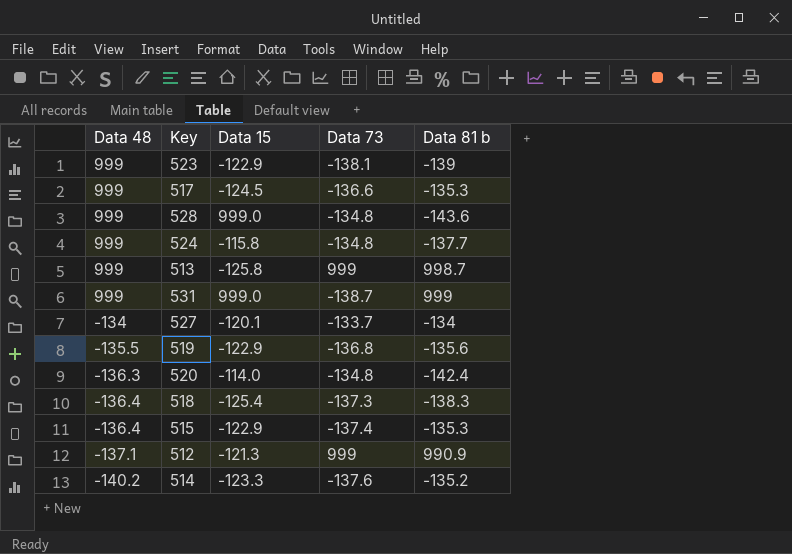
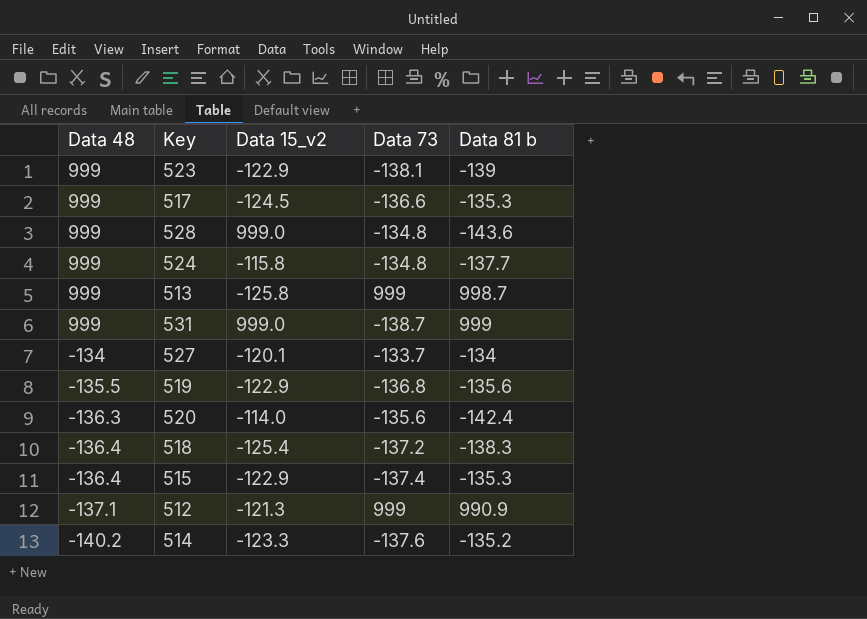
column name: Data 15 -> Data 15_v2
520 | Data 73: -134.8 -> -135.6
518 | Data 73: -137.3 -> -137.2

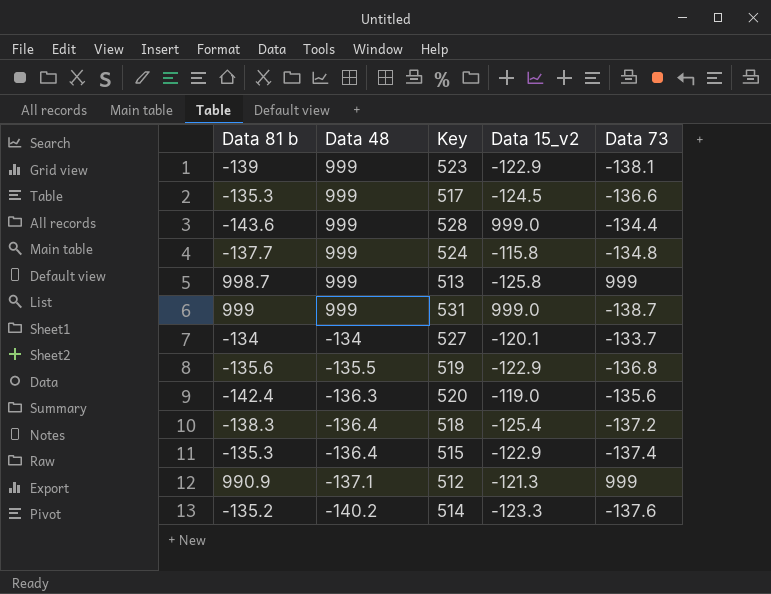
column Data 81 b | position: 5 -> 1
528 | Data 73: -134.8 -> -134.4
520 | Data 15_v2: -114.0 -> -119.0

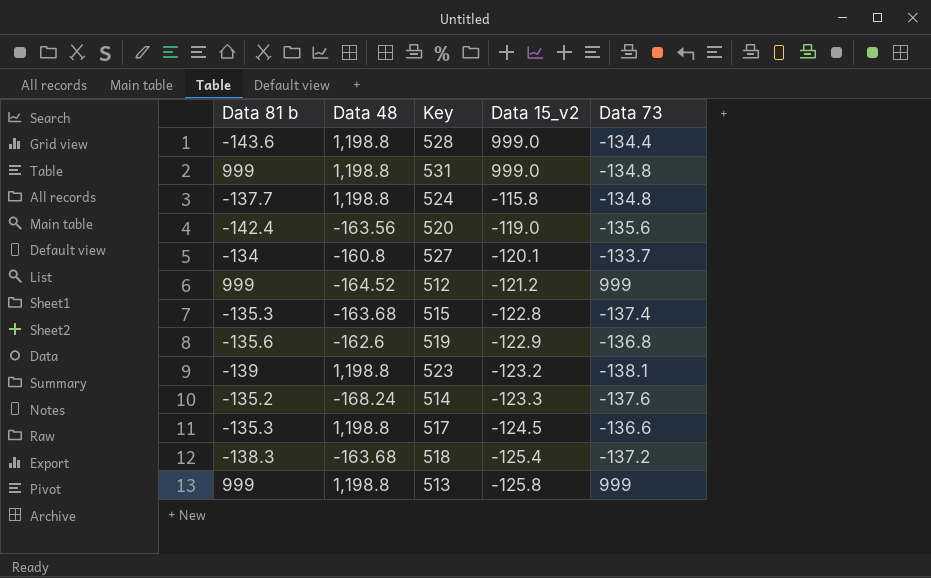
row order: Data 48 descending -> Data 15_v2 descending
528 | Data 48: 999 -> 1,198.8
531 | Data 48: 999 -> 1,198.8
531 | Data 73: -138.7 -> -134.8
524 | Data 48: 999 -> 1,198.8
520 | Data 48: -136.3 -> -163.56
527 | Data 48: -134 -> -160.8
512 | Data 81 b: 990.9 -> 999
512 | Data 48: -137.1 -> -164.52
512 | Data 15_v2: -121.3 -> -121.2
515 | Data 48: -136.4 -> -163.68
515 | Data 15_v2: -122.9 -> -122.8
519 | Data 48: -135.5 -> -162.6
523 | Data 48: 999 -> 1,198.8
523 | Data 15_v2: -122.9 -> -123.2
514 | Data 48: -140.2 -> -168.24
517 | Data 48: 999 -> 1,198.8
518 | Data 48: -136.4 -> -163.68
513 | Data 81 b: 998.7 -> 999
513 | Data 48: 999 -> 1,198.8

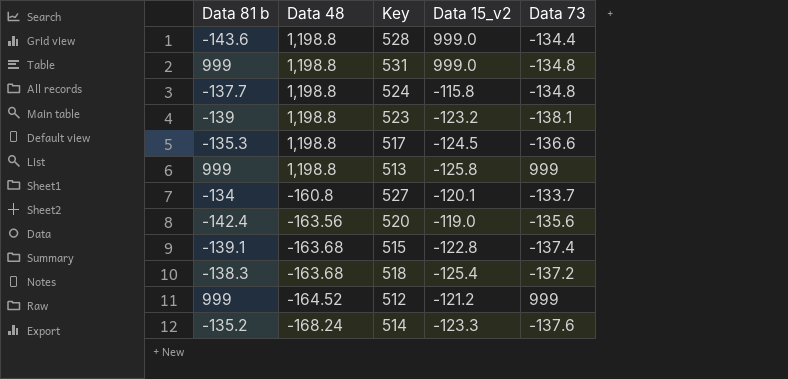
row order: Data 15_v2 descending -> Data 48 descending
row 519: -135.6 | -162.6 | -122.9 | -136.8 -> none
515 | Data 81 b: -135.3 -> -139.1

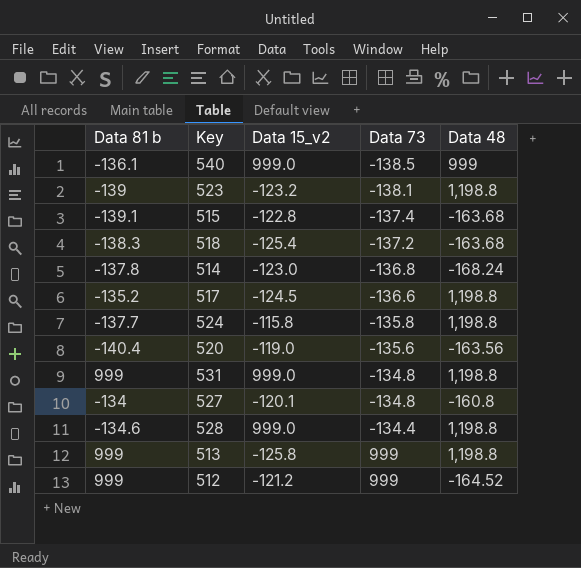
row order: Data 48 descending -> Data 73 ascending
column Data 48 | position: 2 -> 5
row 540: none -> -136.1 | 999.0 | -138.5 | 999
514 | Data 81 b: -135.2 -> -137.8
514 | Data 15_v2: -123.3 -> -123.0
514 | Data 73: -137.6 -> -136.8
517 | Data 81 b: -135.3 -> -135.2
524 | Data 73: -134.8 -> -135.8
520 | Data 81 b: -142.4 -> -140.4
527 | Data 73: -133.7 -> -134.8
528 | Data 81 b: -143.6 -> -134.6

